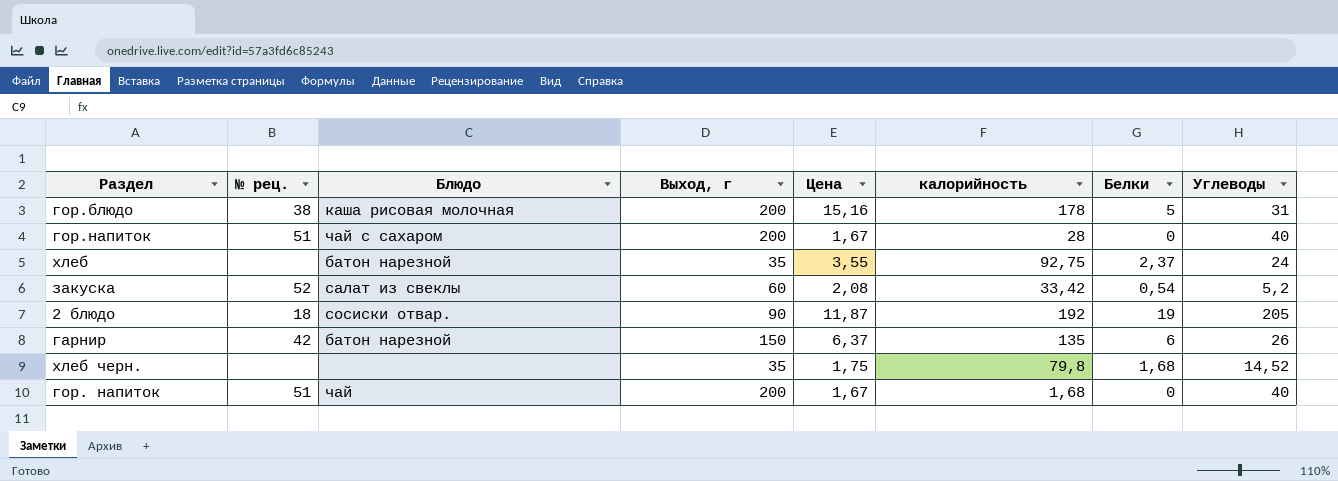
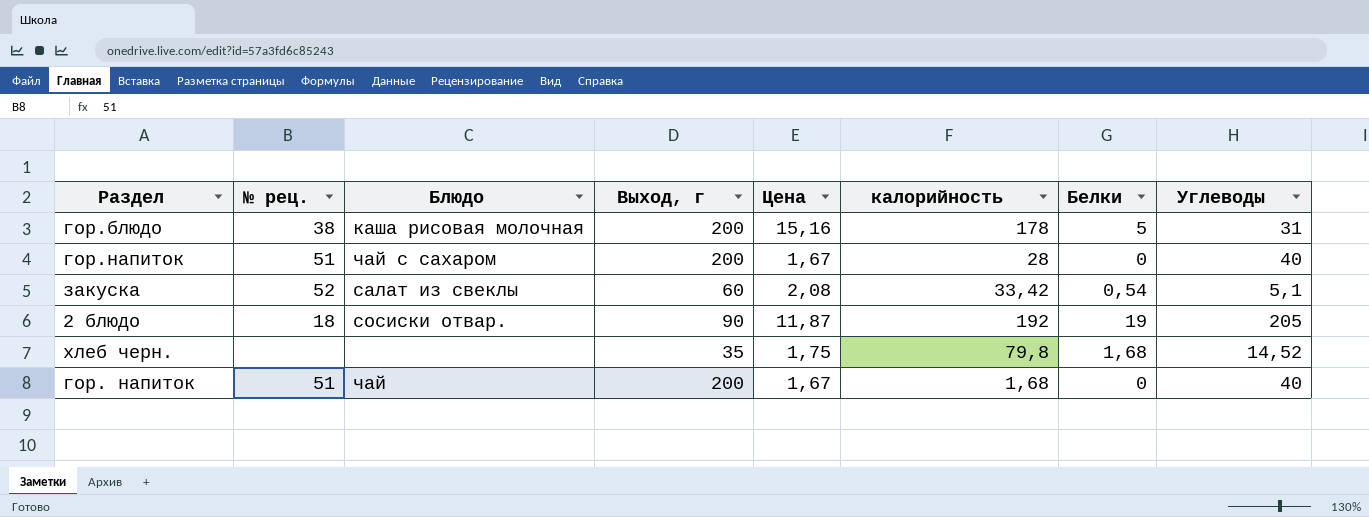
row хлеб: none | батон нарезной | 35 | 3,55 | 92,75 | 2,37 | 24 -> none
row гарнир: 42 | батон нарезной | 150 | 6,37 | 135 | 6 | 26 -> none
закуска | Углеводы: 5,2 -> 5,1

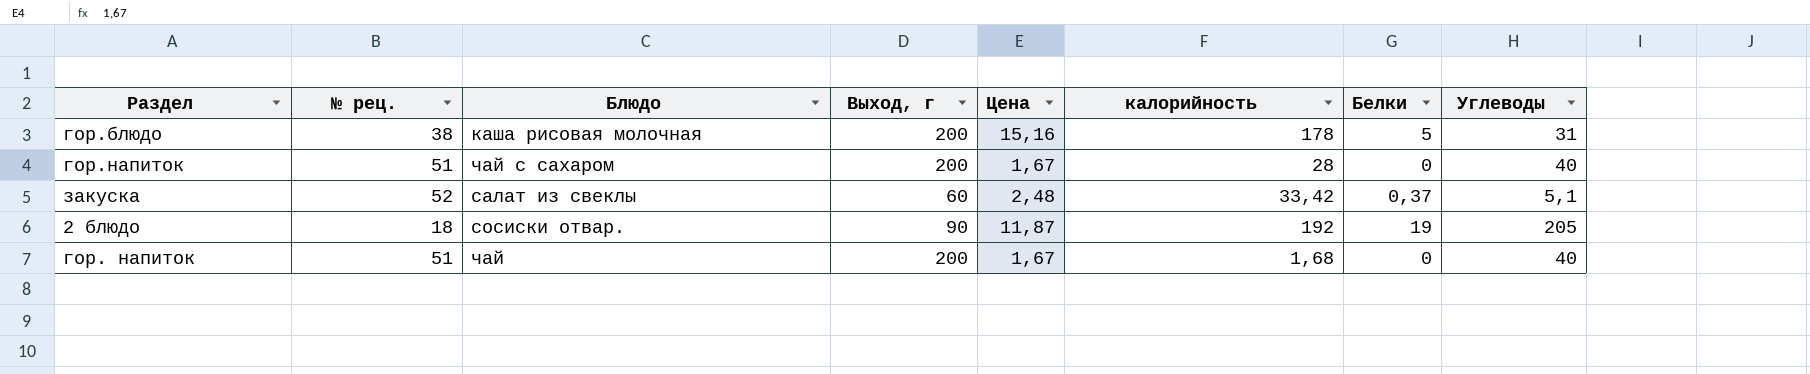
row хлеб черн.: none | none | 35 | 1,75 | 79,8 | 1,68 | 14,52 -> none
закуска | Цена: 2,08 -> 2,48
закуска | Белки: 0,54 -> 0,37

